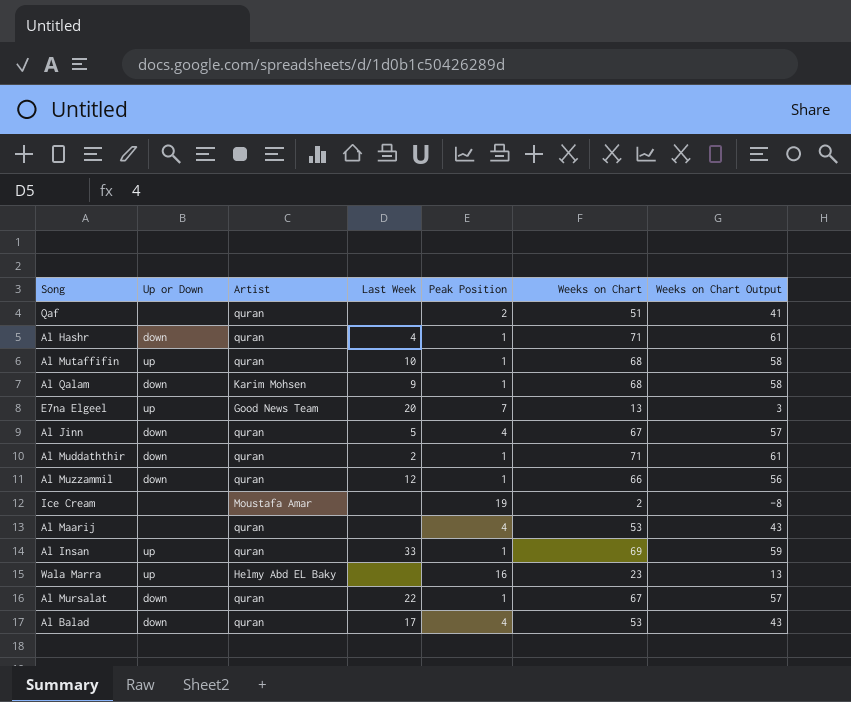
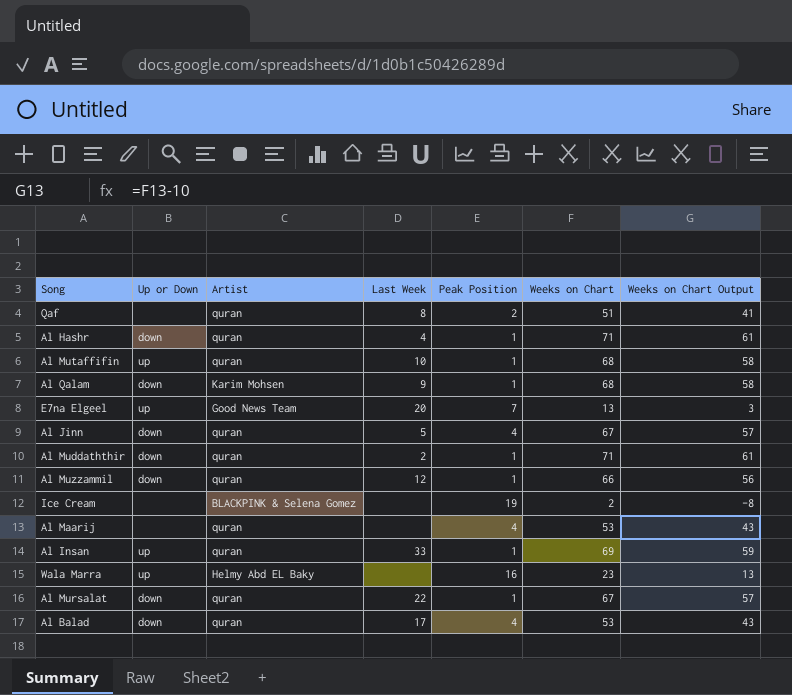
Qaf | Last Week: none -> 8
Ice Cream | Artist: Moustafa Amar -> BLACKPINK & Selena Gomez

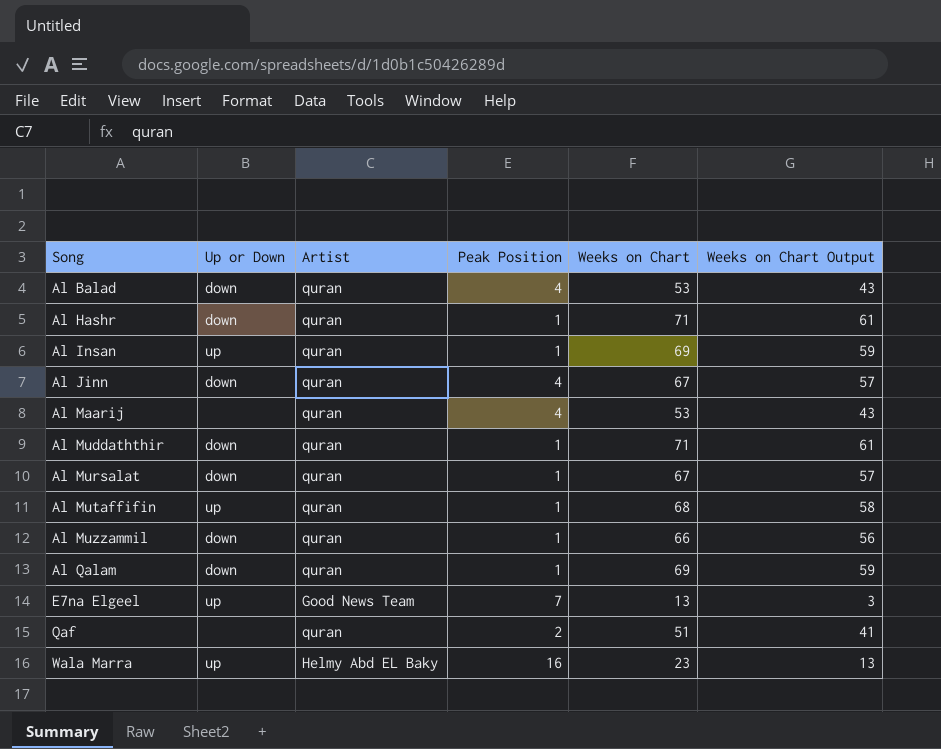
row order: none -> Song ascending
column Last Week | position: 4 -> none
row Ice Cream: none | BLACKPINK & Selena Gomez | none | 19 | 2 | -8 -> none
Al Qalam | Artist: Karim Mohsen -> quran
Al Qalam | Weeks on Chart: 68 -> 69
Al Qalam | Weeks on Chart Output: 58 -> 59

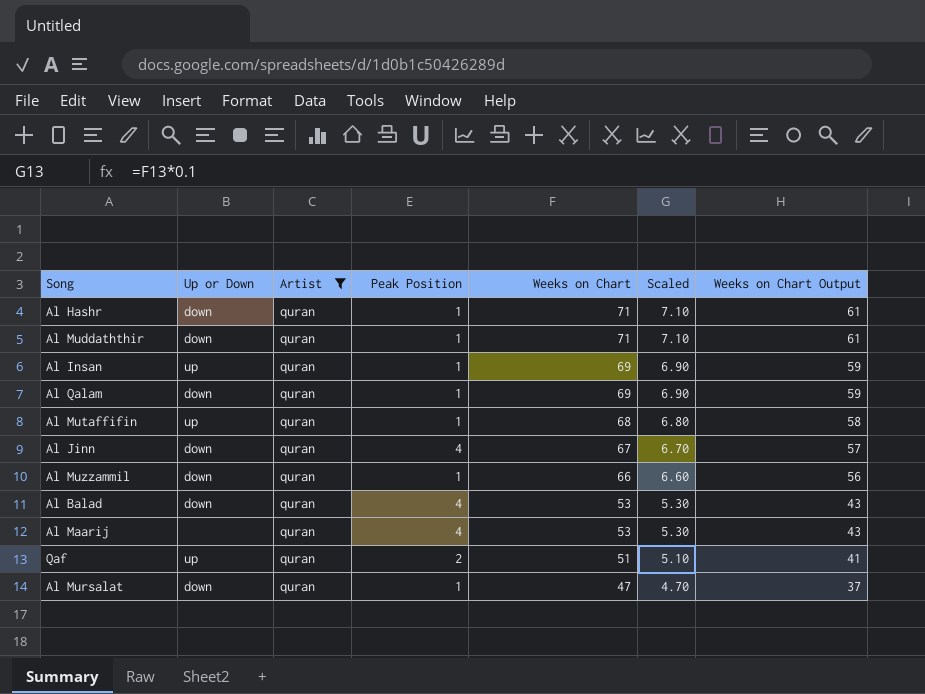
filter: none -> Artist = quran
row order: Song ascending -> Weeks on Chart descending
column Scaled | formula: none -> [Weeks on Chart] * 0.1
Qaf | Up or Down: none -> up
Al Mursalat | Weeks on Chart: 67 -> 47
Al Mursalat | Weeks on Chart Output: 57 -> 37

